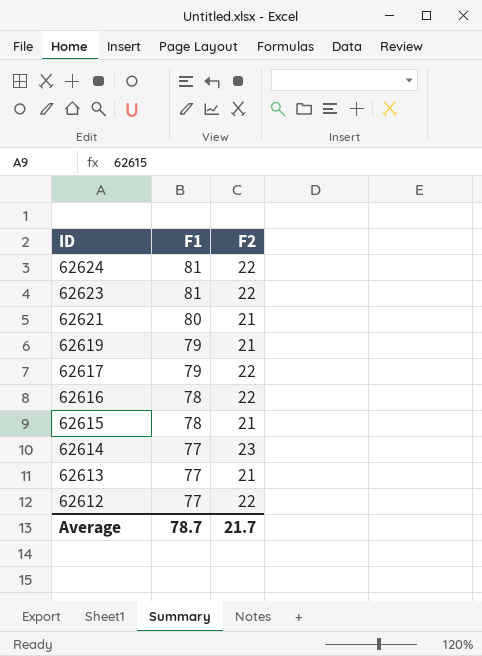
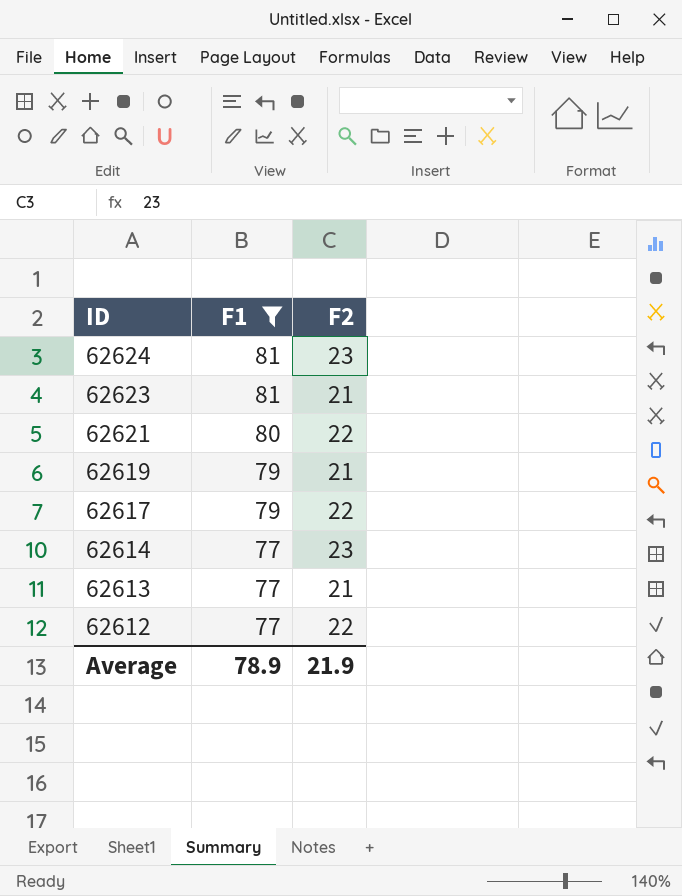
filter: none -> F1 != 78
62624 | F2: 22 -> 23
62623 | F2: 22 -> 21
62621 | F2: 21 -> 22
Average | F1: 78.7 -> 78.9
Average | F2: 21.7 -> 21.9

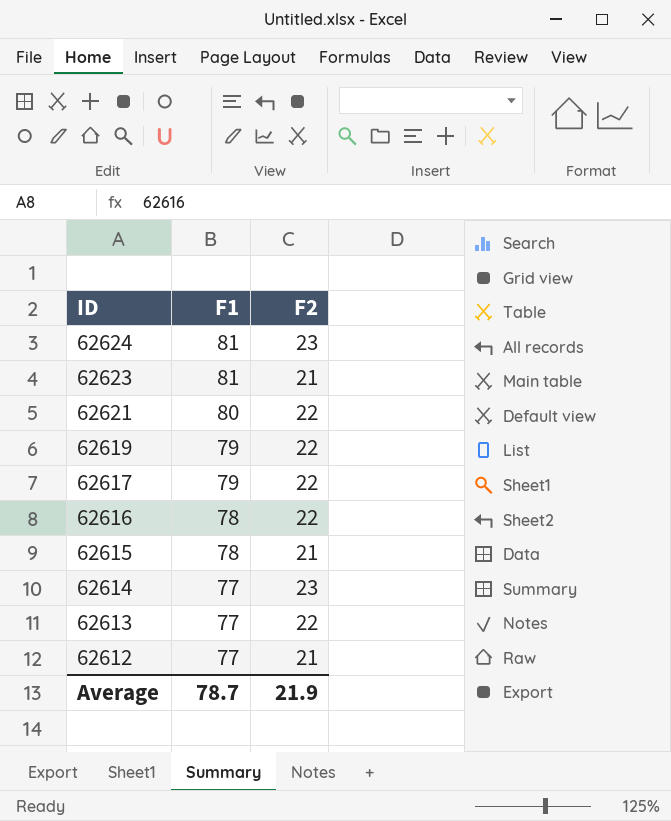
filter: F1 != 78 -> none
62619 | F2: 21 -> 22
62613 | F2: 21 -> 22
62612 | F2: 22 -> 21
Average | F1: 78.9 -> 78.7

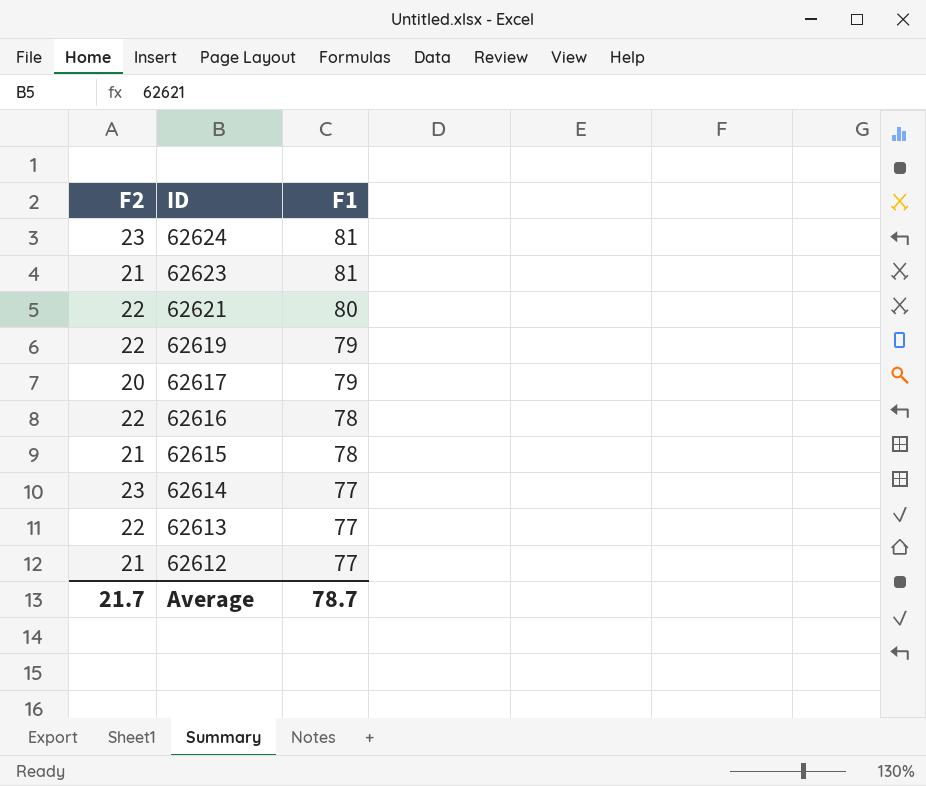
column F2 | position: 3 -> 1
62617 | F2: 22 -> 20
Average | F2: 21.9 -> 21.7

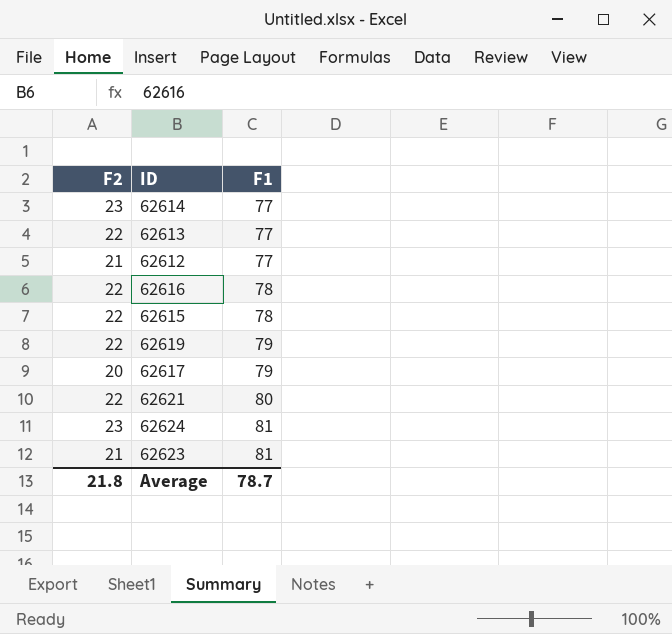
row order: ID descending -> F1 ascending
62615 | F2: 21 -> 22
Average | F2: 21.7 -> 21.8

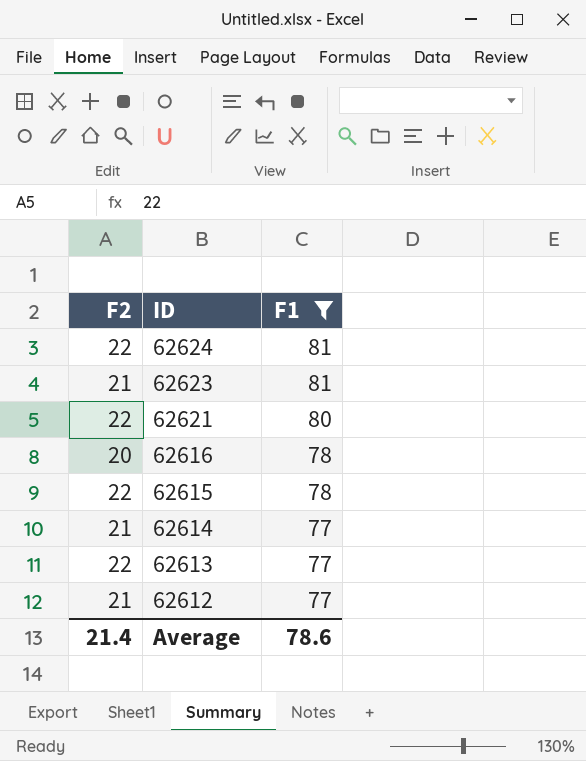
filter: none -> F1 != 79
row order: F1 ascending -> ID descending
62624 | F2: 23 -> 22
62616 | F2: 22 -> 20
62614 | F2: 23 -> 21
Average | F2: 21.8 -> 21.4
Average | F1: 78.7 -> 78.6

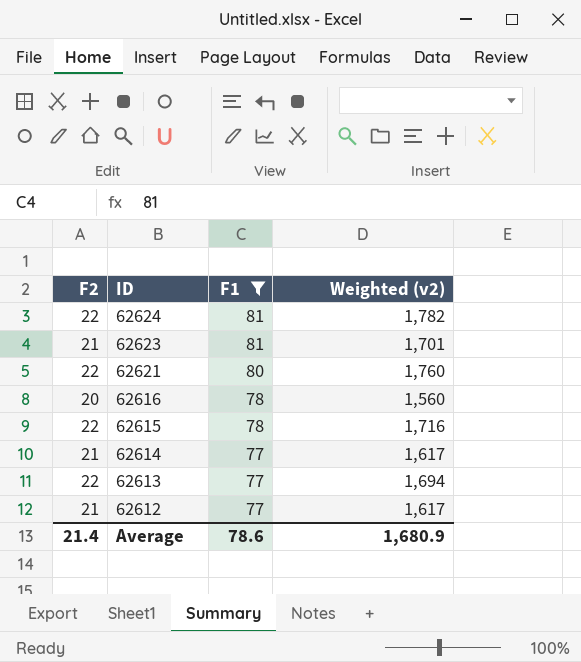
column Weighted (v2) | formula: none -> [F2] * [F1]

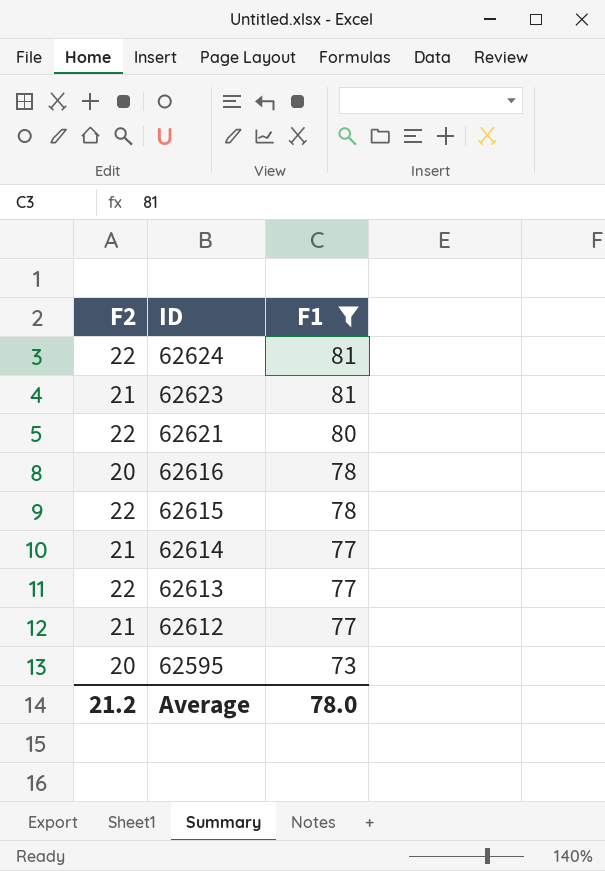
column Weighted (v2) | formula: [F2] * [F1] -> none
row 62595: none -> 20 | 73
Average | F2: 21.4 -> 21.2
Average | F1: 78.6 -> 78.0

